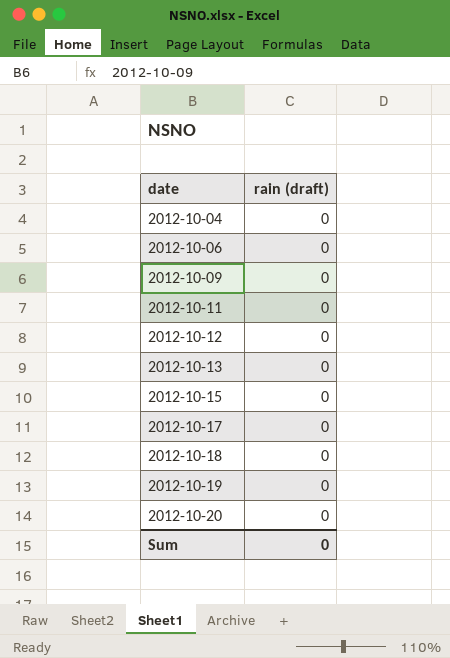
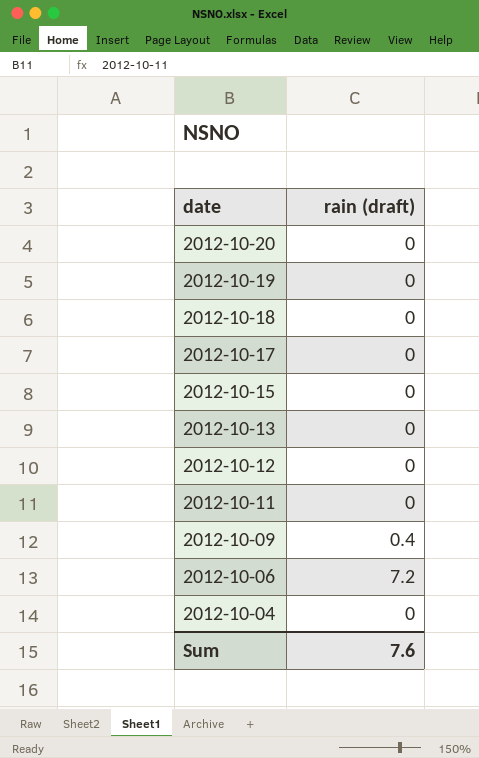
row order: date ascending -> date descending
2012-10-09 | rain (draft): 0 -> 0.4
2012-10-06 | rain (draft): 0 -> 7.2
Sum | rain (draft): 0 -> 7.6

